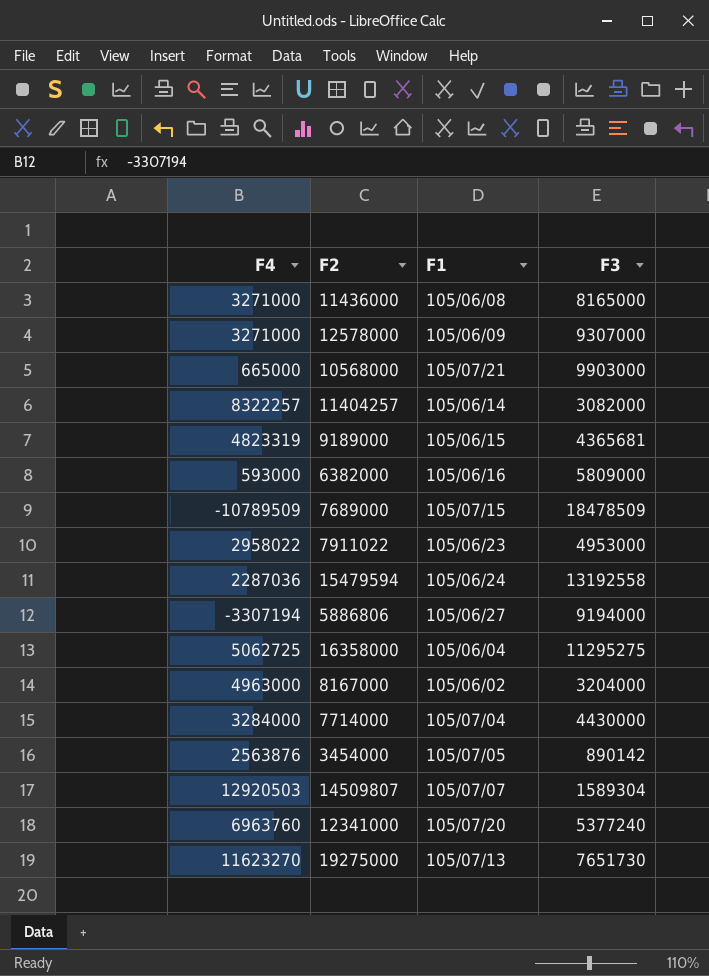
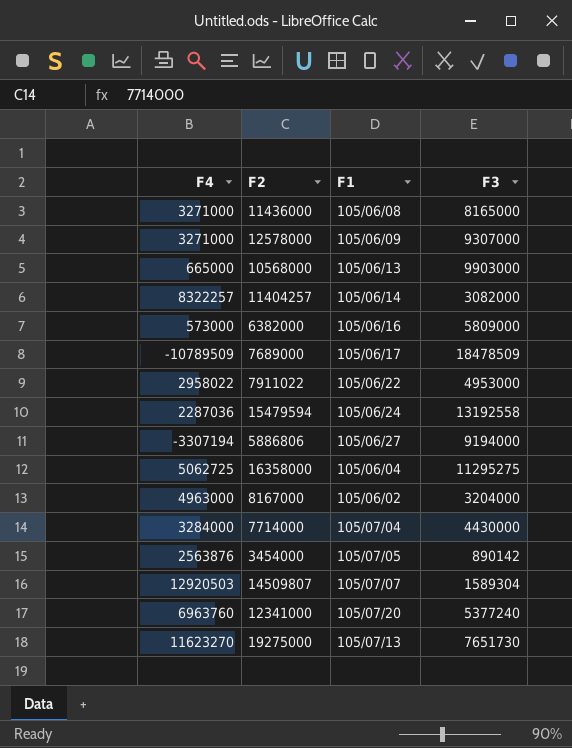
row 9189000: 4823319 | 105/06/15 | 4365681 -> none
10568000 | F1: 105/07/21 -> 105/06/13
6382000 | F4: 593000 -> 573000
7689000 | F1: 105/07/15 -> 105/06/17
7911022 | F1: 105/06/23 -> 105/06/22

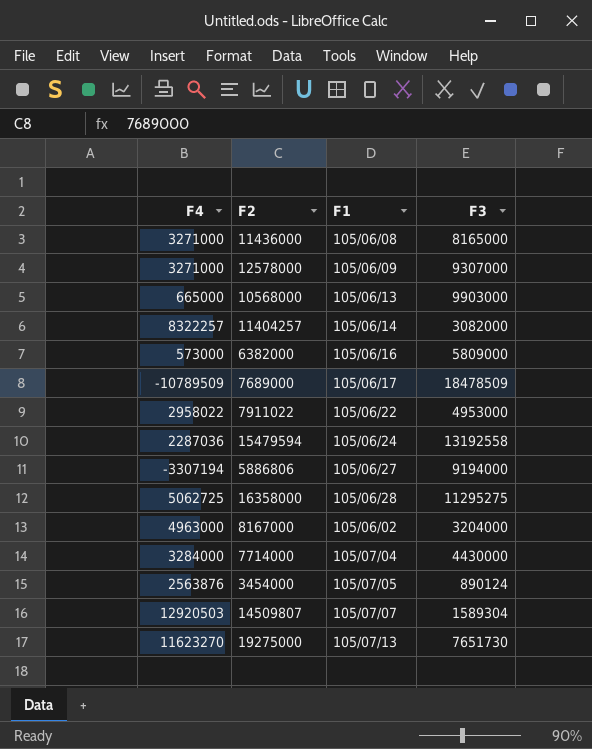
row 12341000: 6963760 | 105/07/20 | 5377240 -> none
16358000 | F1: 105/06/04 -> 105/06/28
3454000 | F3: 890142 -> 890124

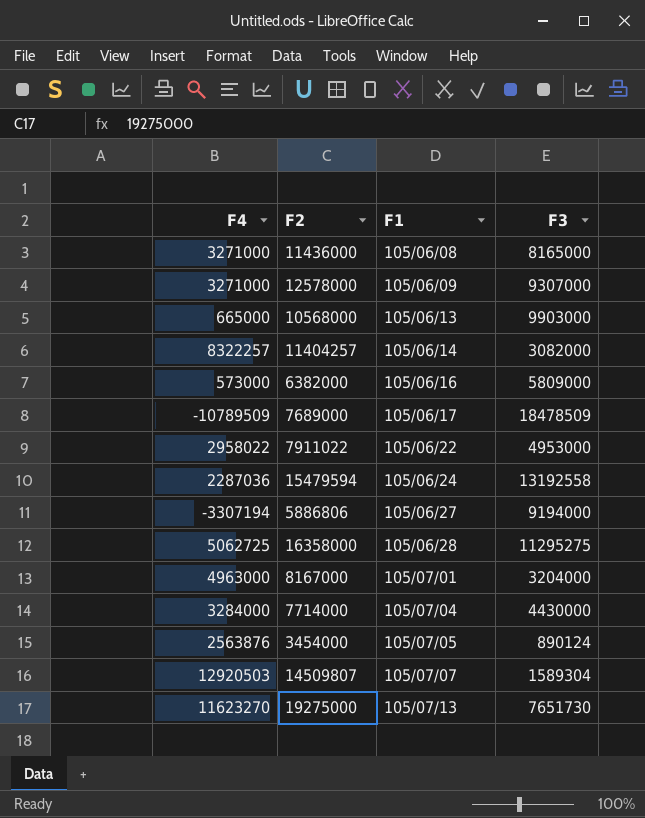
8167000 | F1: 105/06/02 -> 105/07/01

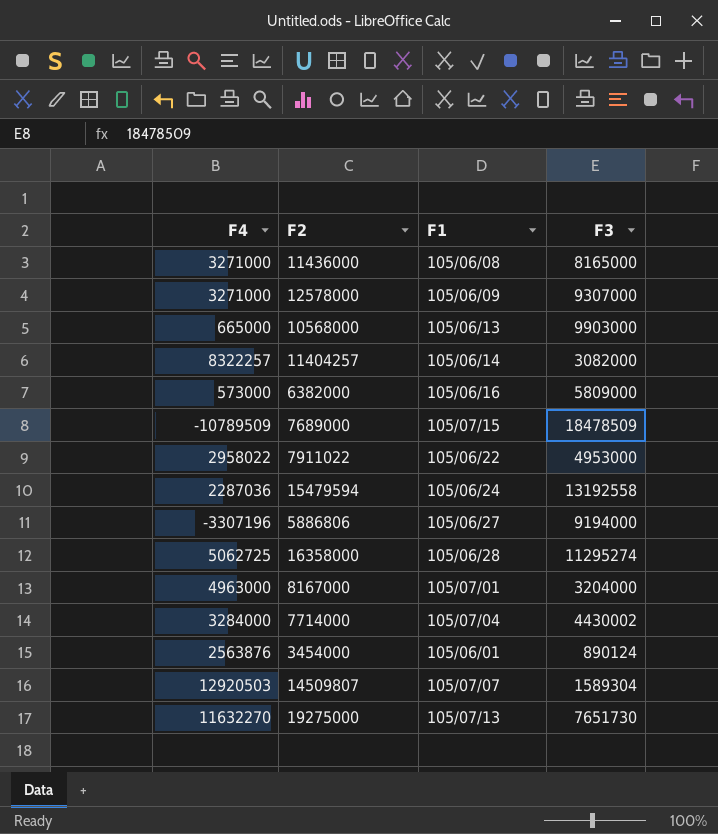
7689000 | F1: 105/06/17 -> 105/07/15
5886806 | F4: -3307194 -> -3307196
16358000 | F3: 11295275 -> 11295274
7714000 | F3: 4430000 -> 4430002
3454000 | F1: 105/07/05 -> 105/06/01
19275000 | F4: 11623270 -> 11632270

